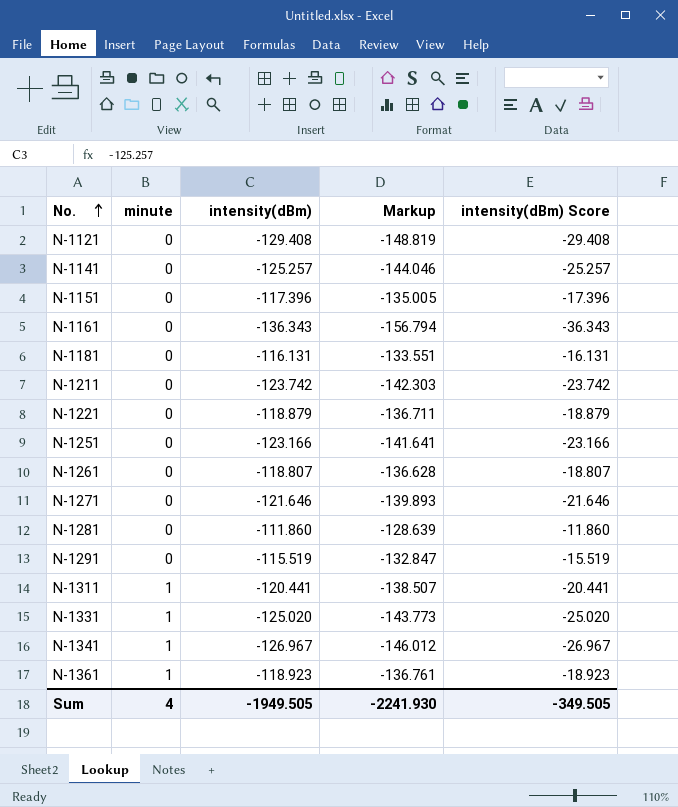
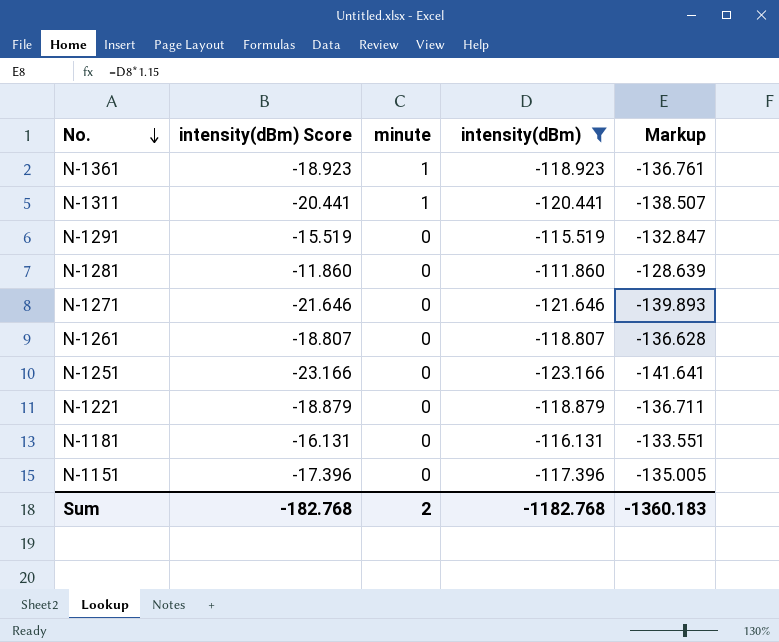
filter: none -> intensity(dBm) >= -123.166
row order: No. ascending -> No. descending
column intensity(dBm) Score | position: 5 -> 2
Sum | intensity(dBm) Score: -349.505 -> -182.768
Sum | minute: 4 -> 2
Sum | intensity(dBm): -1949.505 -> -1182.768
Sum | Markup: -2241.930 -> -1360.183

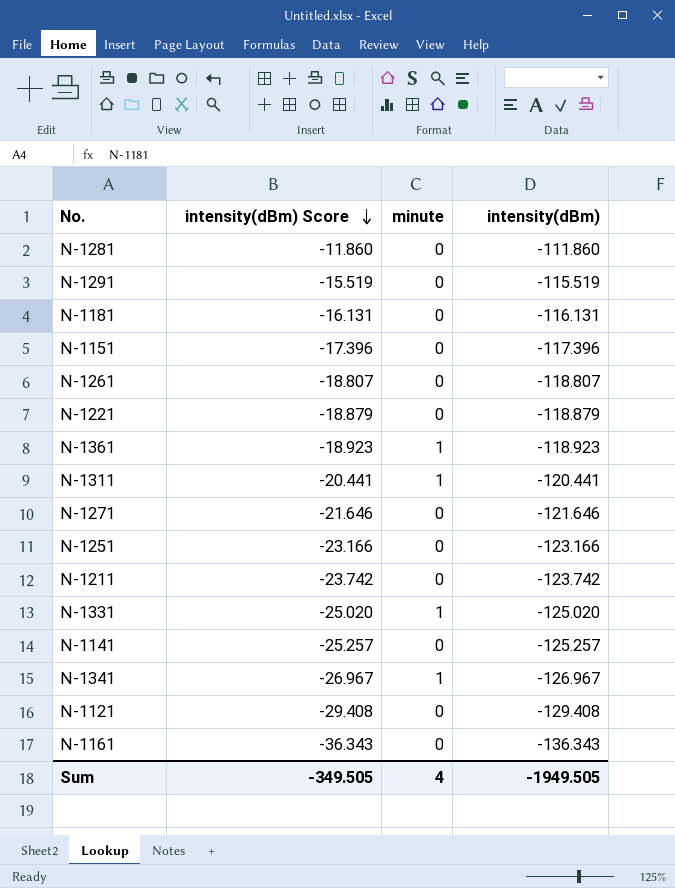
filter: intensity(dBm) >= -123.166 -> none
row order: No. descending -> intensity(dBm) Score descending
column Markup | formula: [intensity(dBm)] * 1.15 -> none
Sum | intensity(dBm) Score: -182.768 -> -349.505
Sum | minute: 2 -> 4
Sum | intensity(dBm): -1182.768 -> -1949.505

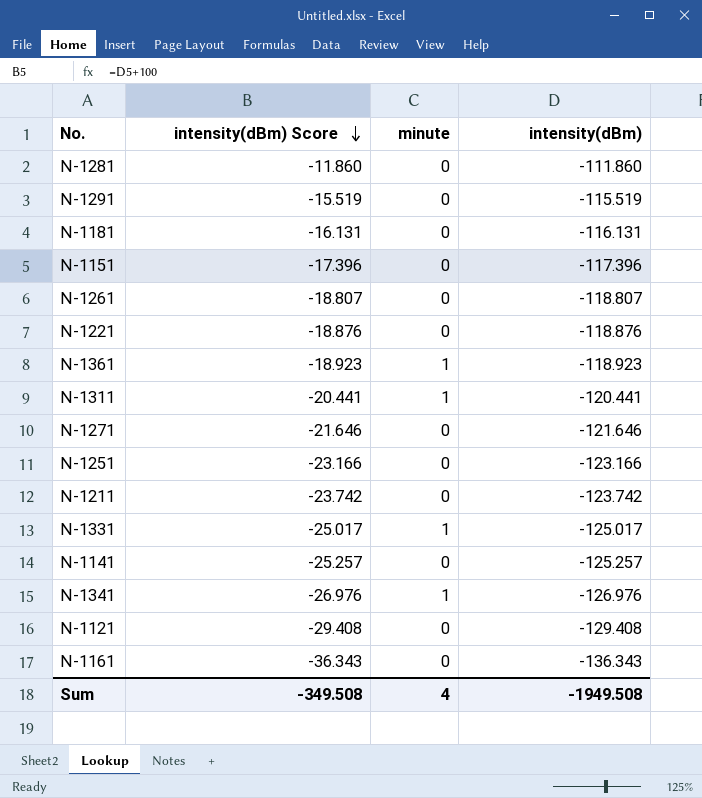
N-1221 | intensity(dBm) Score: -18.879 -> -18.876
N-1221 | intensity(dBm): -118.879 -> -118.876
N-1331 | intensity(dBm) Score: -25.020 -> -25.017
N-1331 | intensity(dBm): -125.020 -> -125.017
N-1341 | intensity(dBm) Score: -26.967 -> -26.976
N-1341 | intensity(dBm): -126.967 -> -126.976
Sum | intensity(dBm) Score: -349.505 -> -349.508
Sum | intensity(dBm): -1949.505 -> -1949.508

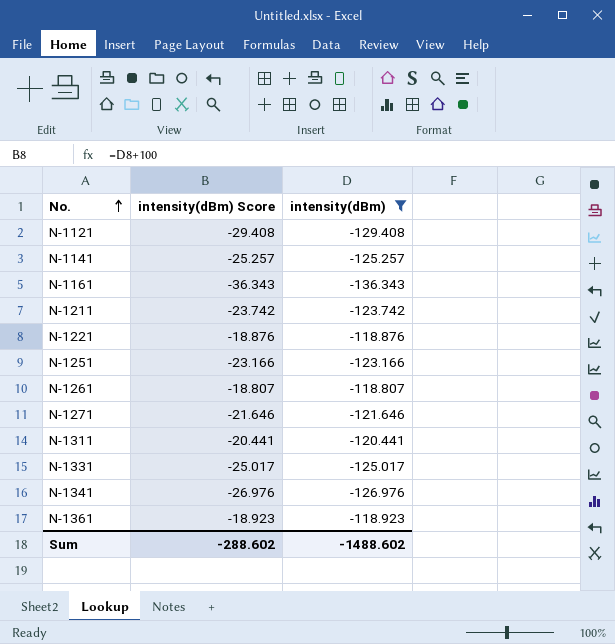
filter: none -> intensity(dBm) <= -118.807
row order: intensity(dBm) Score descending -> No. ascending
column minute | position: 3 -> none
Sum | intensity(dBm) Score: -349.508 -> -288.602
Sum | intensity(dBm): -1949.508 -> -1488.602

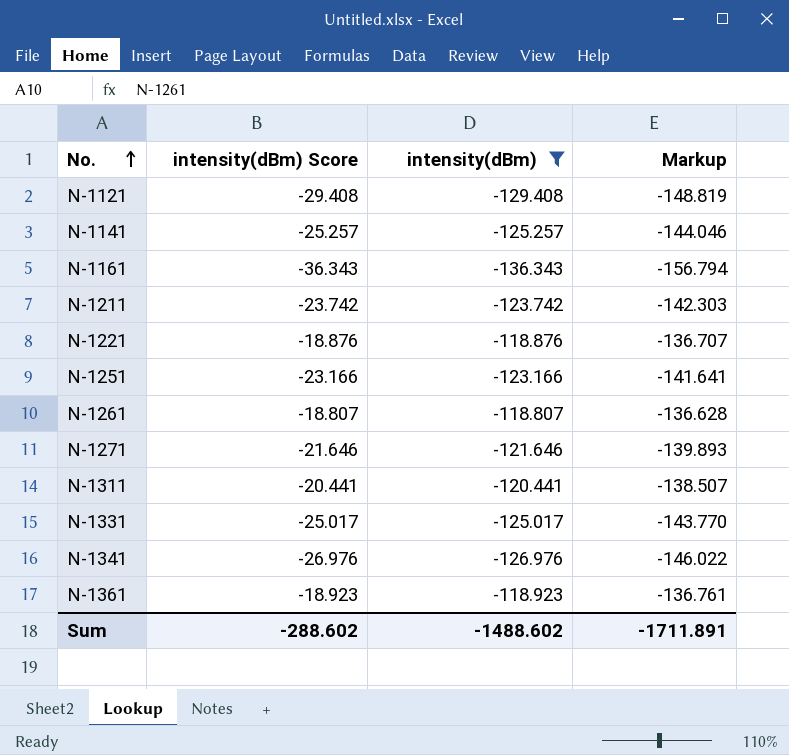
column Markup | formula: none -> [intensity(dBm)] * 1.15

